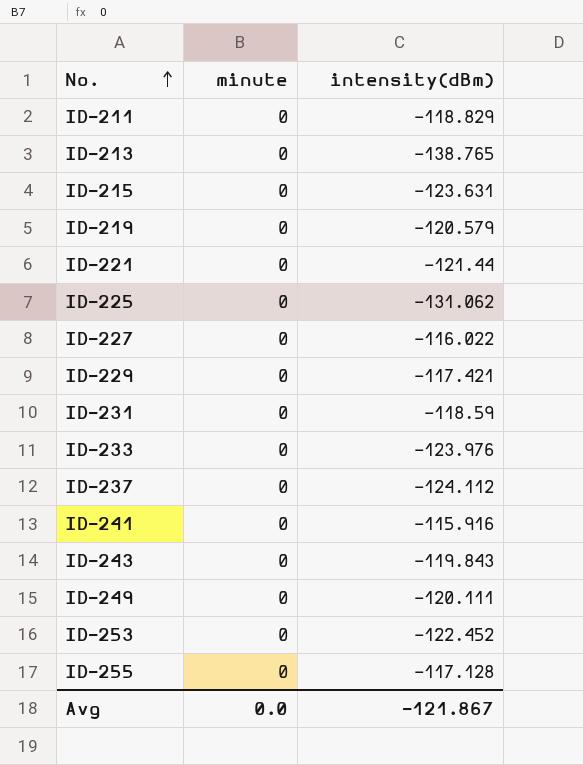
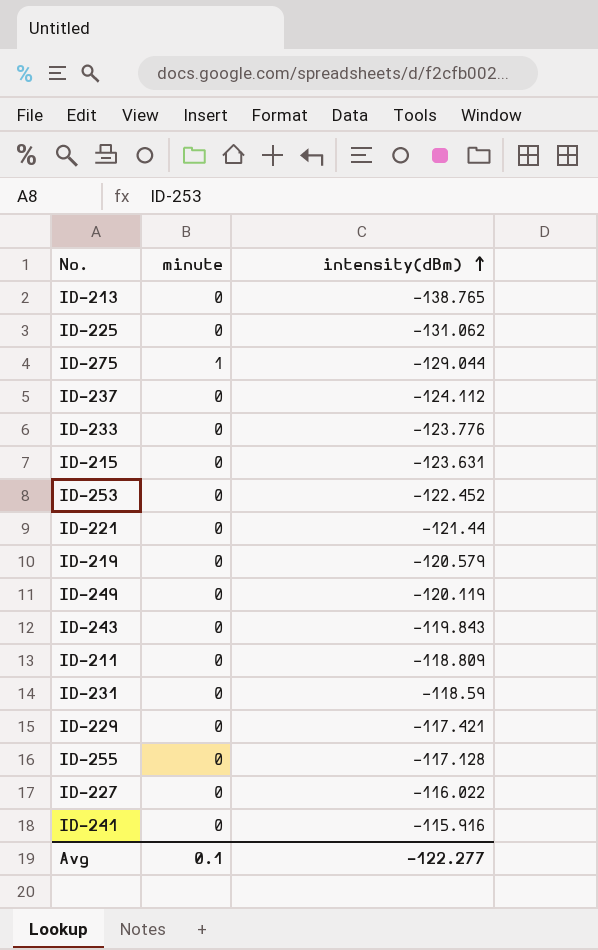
row order: No. ascending -> intensity(dBm) ascending
row ID-275: none -> 1 | -129.044
ID-233 | intensity(dBm): -123.976 -> -123.776
ID-249 | intensity(dBm): -120.111 -> -120.119
ID-211 | intensity(dBm): -118.829 -> -118.809
Avg | minute: 0.0 -> 0.1
Avg | intensity(dBm): -121.867 -> -122.277

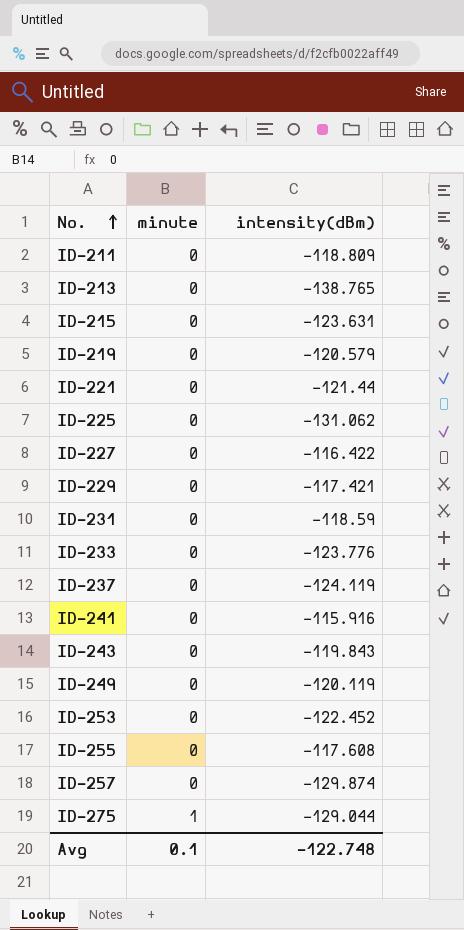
row order: intensity(dBm) ascending -> No. ascending
ID-227 | intensity(dBm): -116.022 -> -116.422
ID-237 | intensity(dBm): -124.112 -> -124.119
ID-255 | intensity(dBm): -117.128 -> -117.608
row ID-257: none -> 0 | -129.874
Avg | intensity(dBm): -122.277 -> -122.748

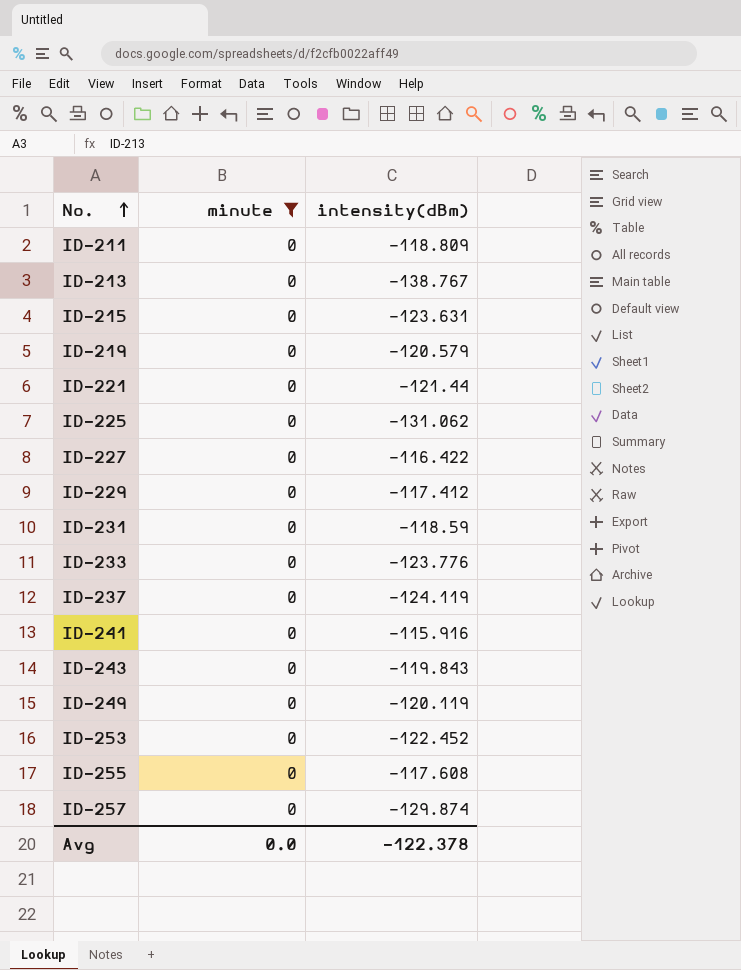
filter: none -> minute = 0
ID-213 | intensity(dBm): -138.765 -> -138.767
ID-229 | intensity(dBm): -117.421 -> -117.412
Avg | minute: 0.1 -> 0.0
Avg | intensity(dBm): -122.748 -> -122.378

